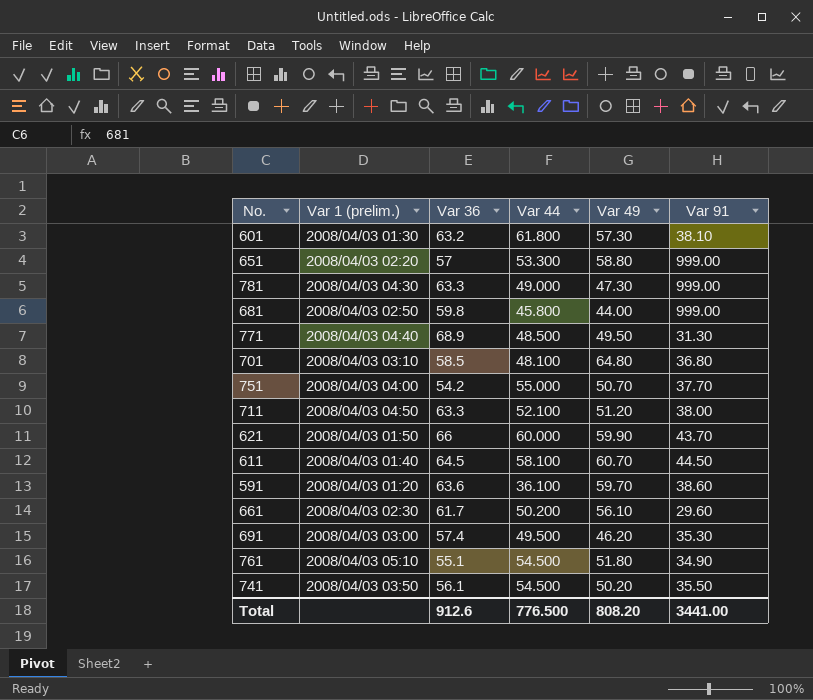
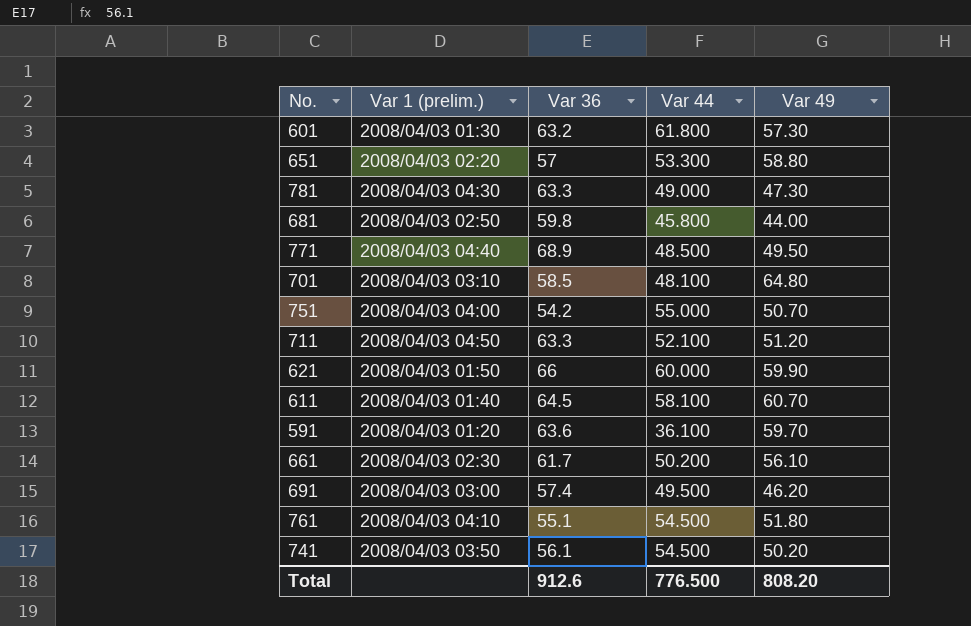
column Var 91 | position: 6 -> none
761 | Var 1 (prelim.): 2008/04/03 05:10 -> 2008/04/03 04:10

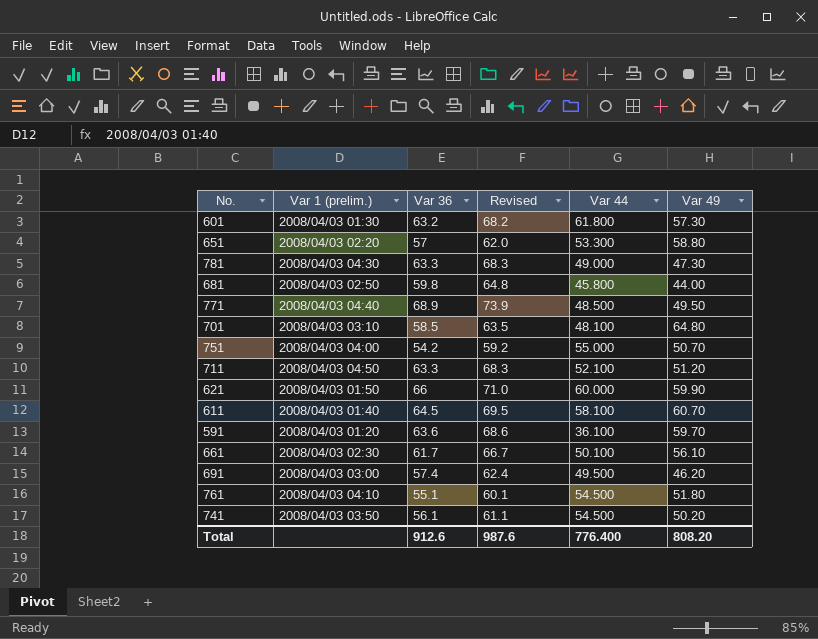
column Revised | formula: none -> [Var 36] + 5
661 | Var 44: 50.200 -> 50.100
Total | Var 44: 776.500 -> 776.400

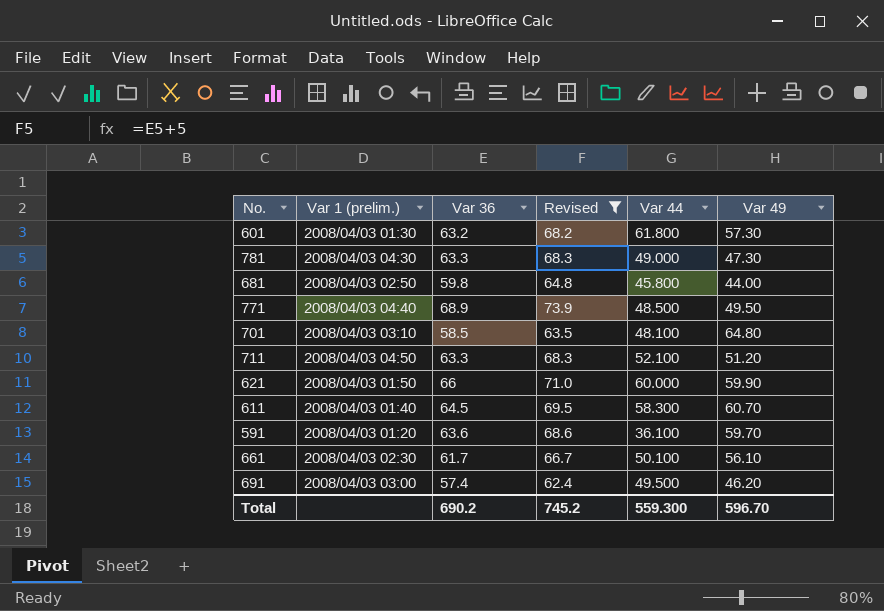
filter: none -> Revised >= 62.4
611 | Var 44: 58.100 -> 58.300
Total | Var 36: 912.6 -> 690.2
Total | Revised: 987.6 -> 745.2
Total | Var 44: 776.400 -> 559.300
Total | Var 49: 808.20 -> 596.70

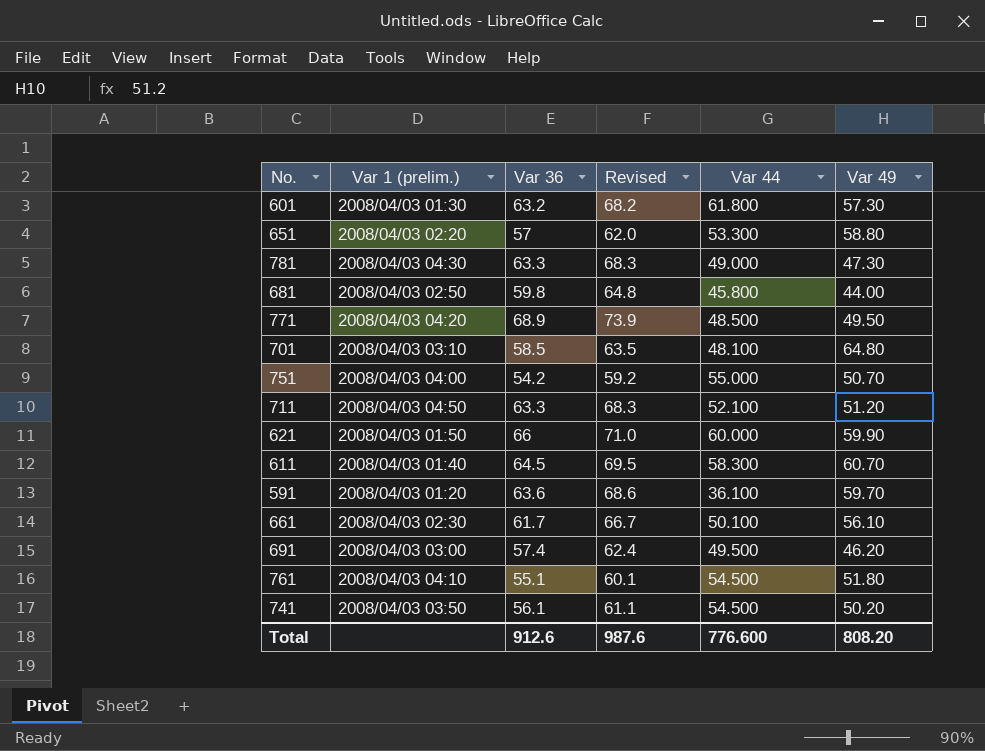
filter: Revised >= 62.4 -> none
771 | Var 1 (prelim.): 2008/04/03 04:40 -> 2008/04/03 04:20
Total | Var 36: 690.2 -> 912.6
Total | Revised: 745.2 -> 987.6
Total | Var 44: 559.300 -> 776.600
Total | Var 49: 596.70 -> 808.20

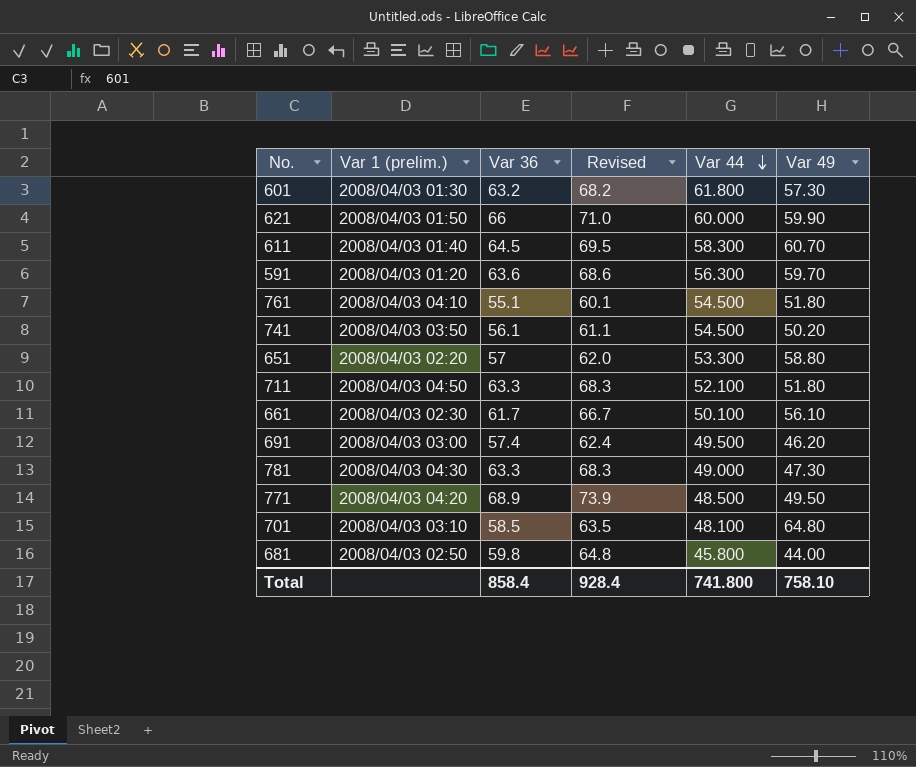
row order: none -> Var 44 descending
row 751: 2008/04/03 04:00 | 54.2 | 59.2 | 55.000 | 50.70 -> none
591 | Var 44: 36.100 -> 56.300
711 | Var 49: 51.20 -> 51.80
Total | Var 36: 912.6 -> 858.4
Total | Revised: 987.6 -> 928.4
Total | Var 44: 776.600 -> 741.800
Total | Var 49: 808.20 -> 758.10

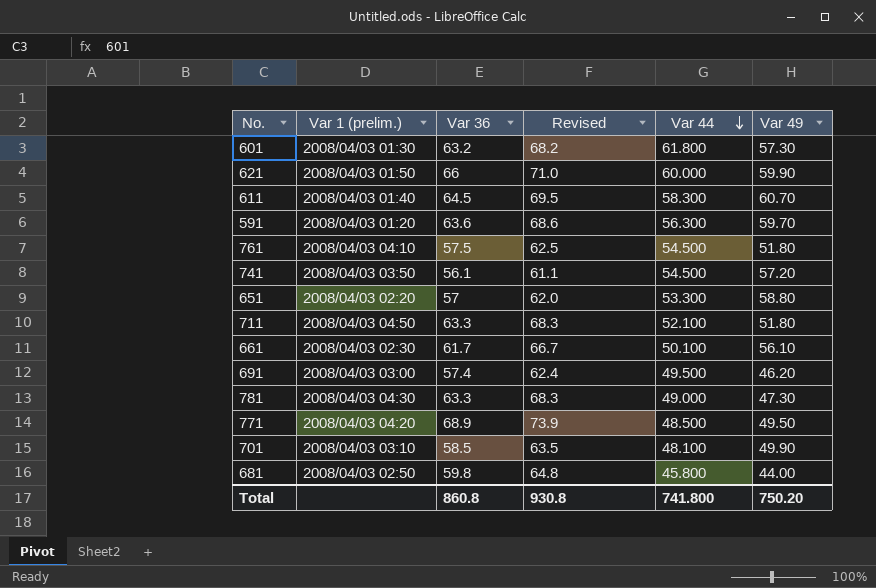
761 | Var 36: 55.1 -> 57.5
761 | Revised: 60.1 -> 62.5
741 | Var 49: 50.20 -> 57.20
701 | Var 49: 64.80 -> 49.90
Total | Var 36: 858.4 -> 860.8
Total | Revised: 928.4 -> 930.8
Total | Var 49: 758.10 -> 750.20

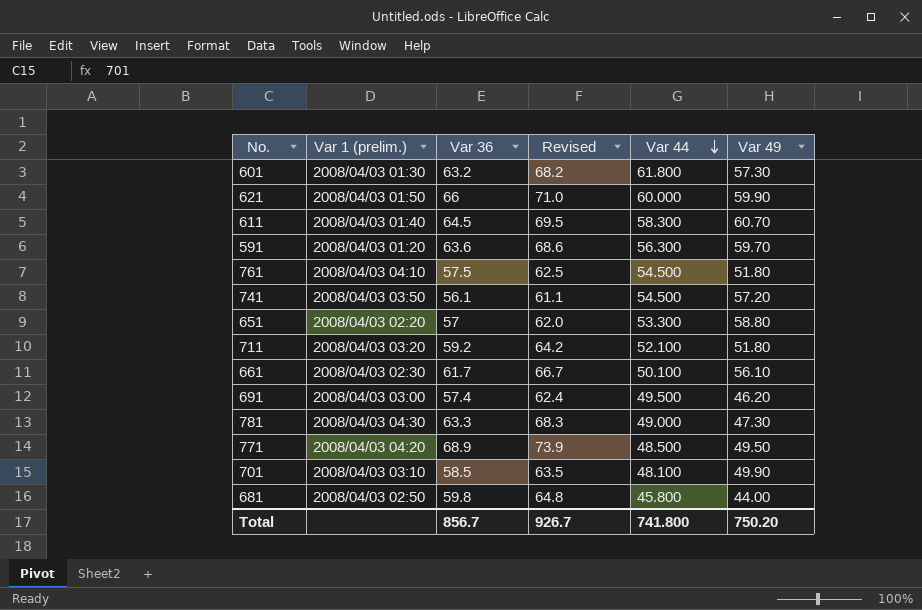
711 | Var 1 (prelim.): 2008/04/03 04:50 -> 2008/04/03 03:20
711 | Var 36: 63.3 -> 59.2
711 | Revised: 68.3 -> 64.2
Total | Var 36: 860.8 -> 856.7
Total | Revised: 930.8 -> 926.7

